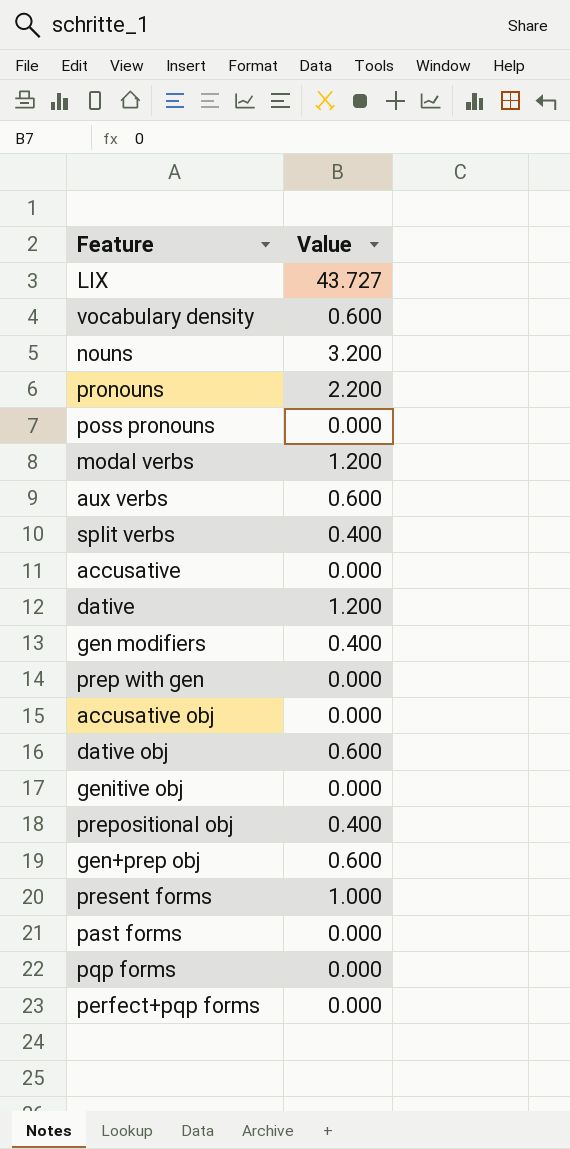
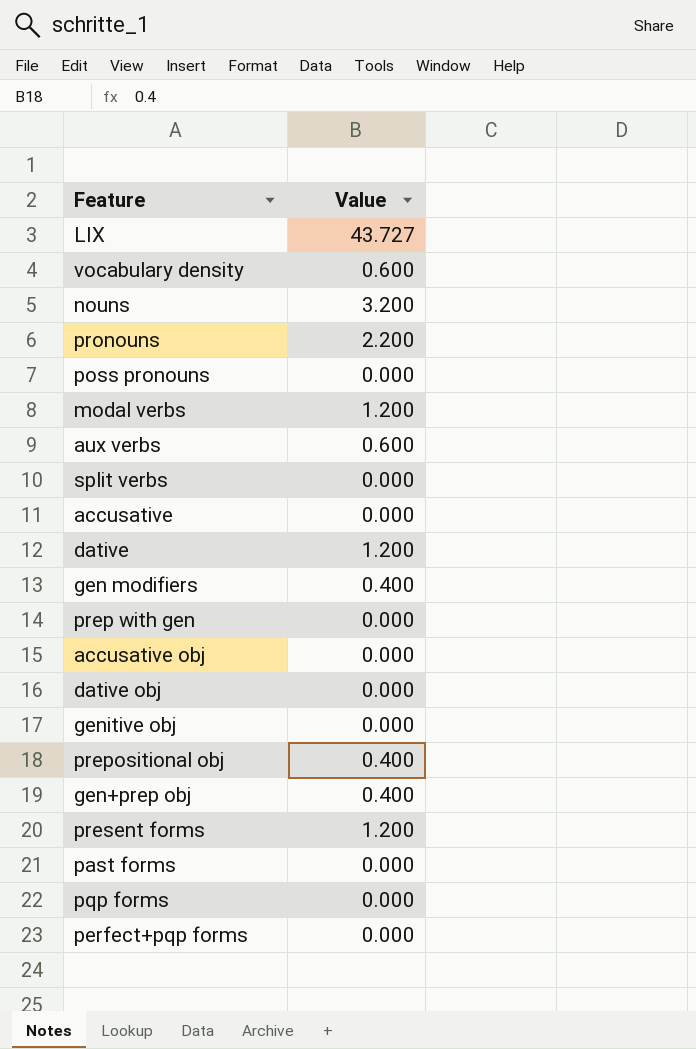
split verbs | Value: 0.400 -> 0.000
dative obj | Value: 0.600 -> 0.000
gen+prep obj | Value: 0.600 -> 0.400
present forms | Value: 1.000 -> 1.200

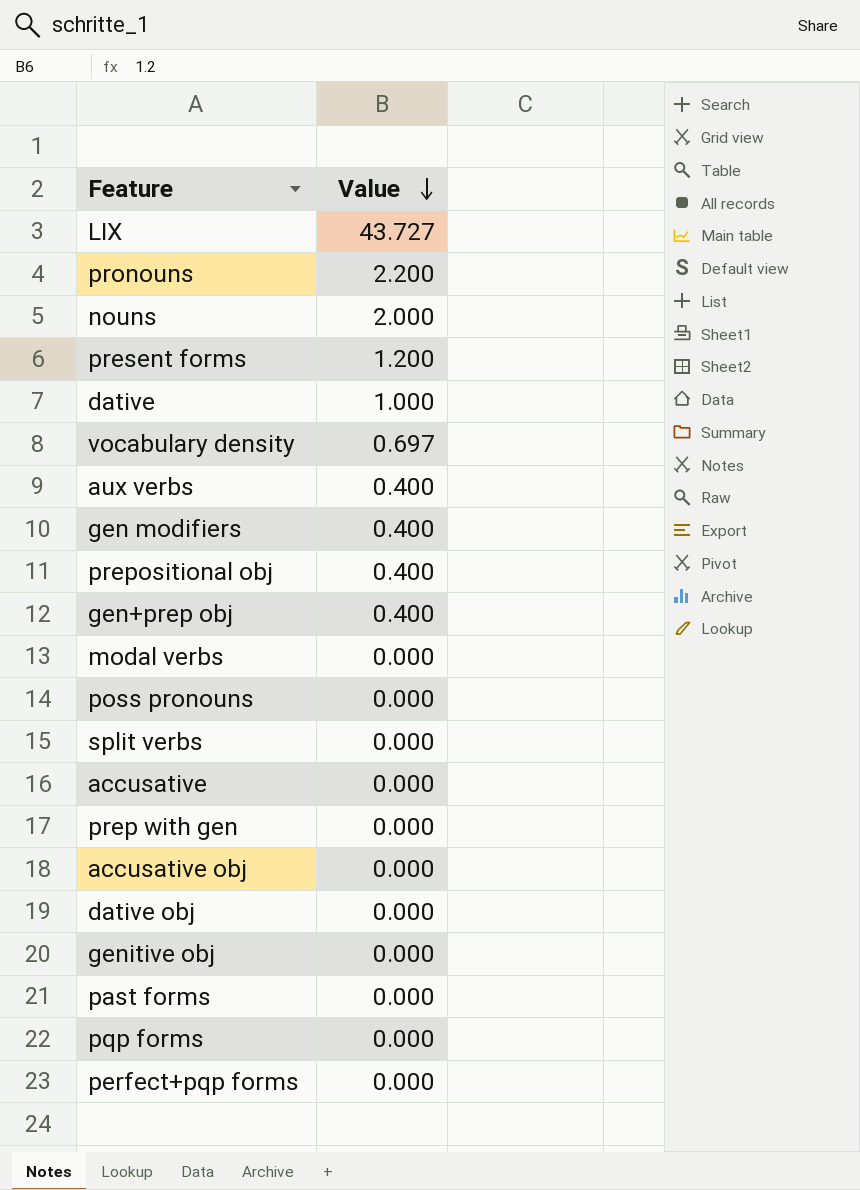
row order: none -> Value descending
nouns | Value: 3.200 -> 2.000
dative | Value: 1.200 -> 1.000
vocabulary density | Value: 0.600 -> 0.697
aux verbs | Value: 0.600 -> 0.400
modal verbs | Value: 1.200 -> 0.000

